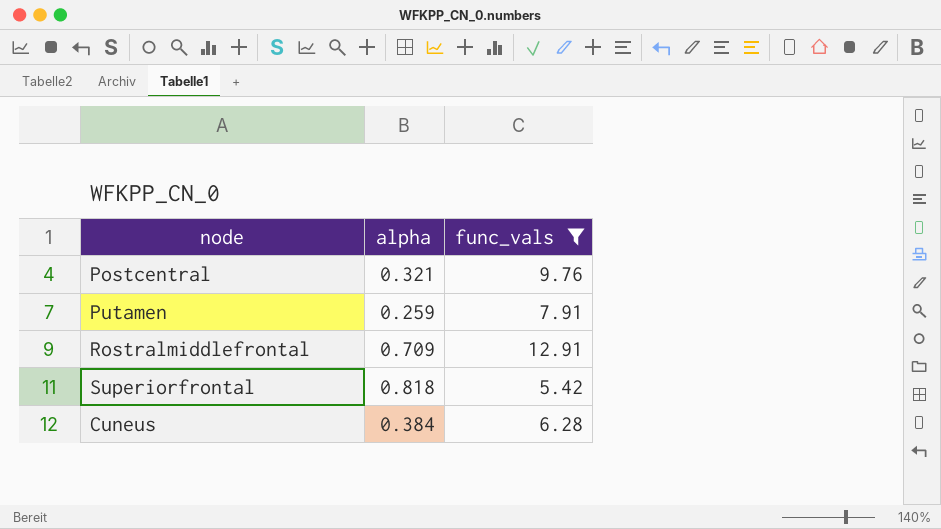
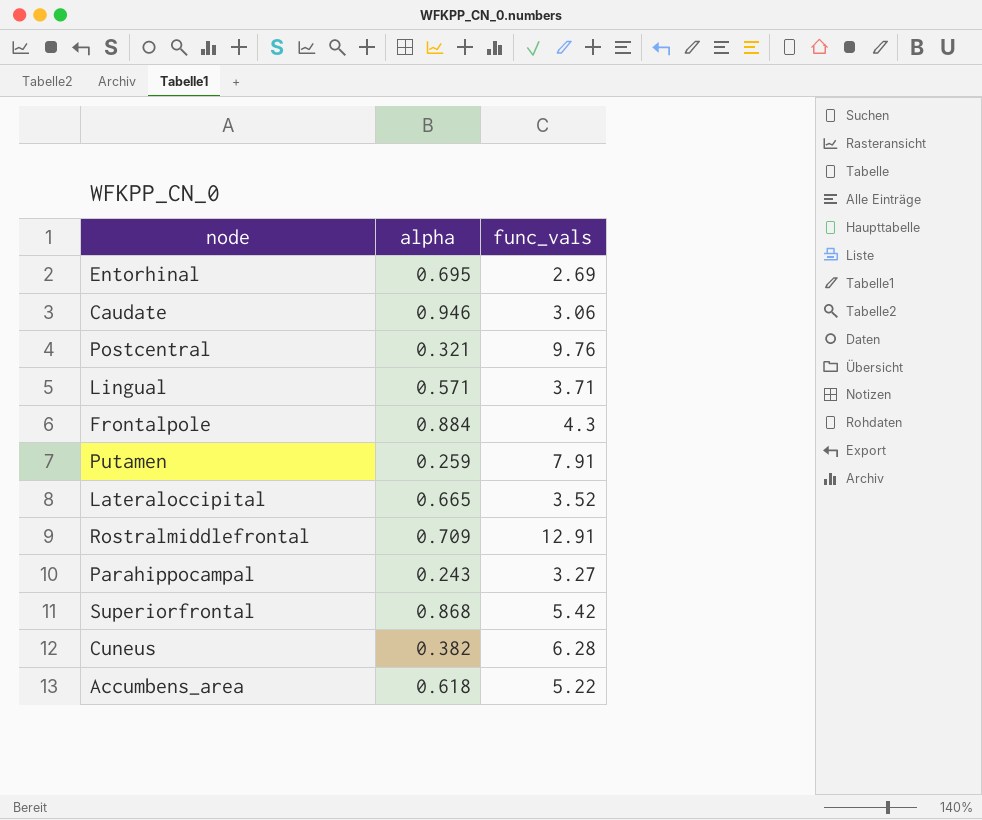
filter: func_vals >= 5.42 -> none
Superiorfrontal | alpha: 0.818 -> 0.868
Cuneus | alpha: 0.384 -> 0.382

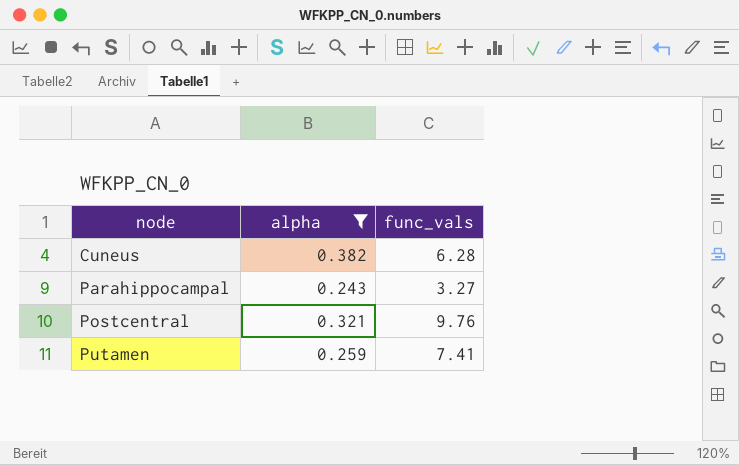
filter: none -> alpha <= 0.382
row order: none -> node ascending
Putamen | func_vals: 7.91 -> 7.41

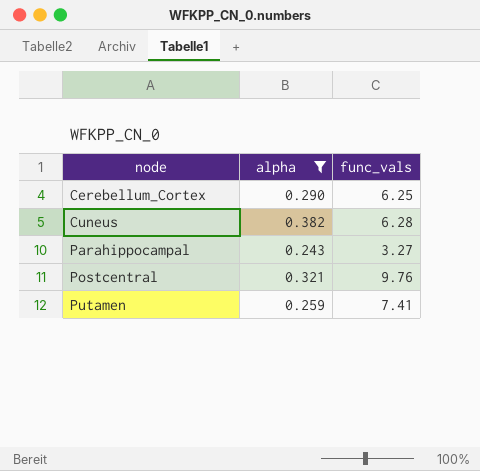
row Cerebellum_Cortex: none -> 0.290 | 6.25

